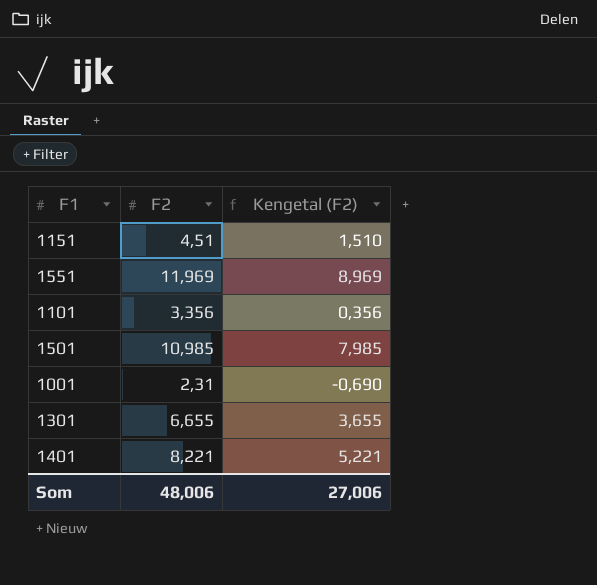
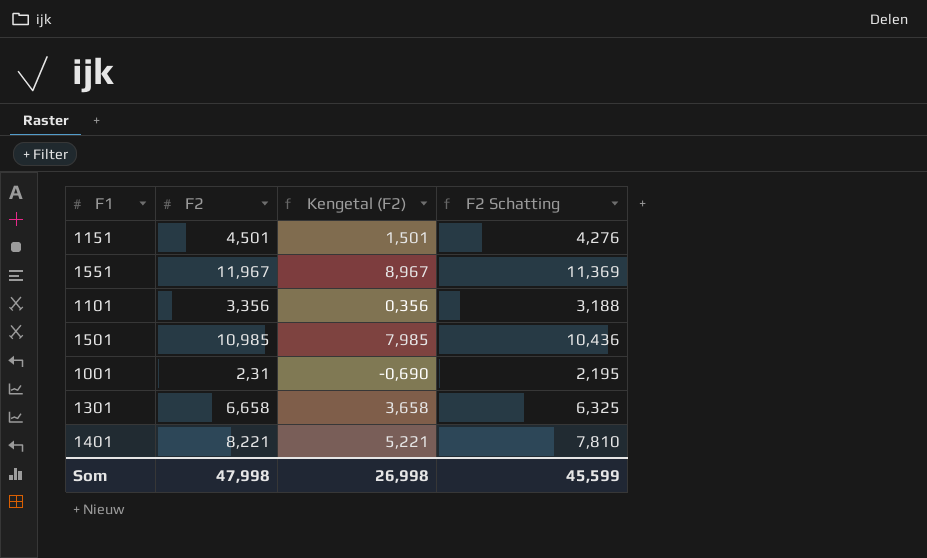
column F2 Schatting | formula: none -> [F2] * 0,95
1151 | F2: 4,51 -> 4,501
1151 | Kengetal (F2): 1,510 -> 1,501
1551 | F2: 11,969 -> 11,967
1551 | Kengetal (F2): 8,969 -> 8,967
1301 | F2: 6,655 -> 6,658
1301 | Kengetal (F2): 3,655 -> 3,658
Som | F2: 48,006 -> 47,998
Som | Kengetal (F2): 27,006 -> 26,998

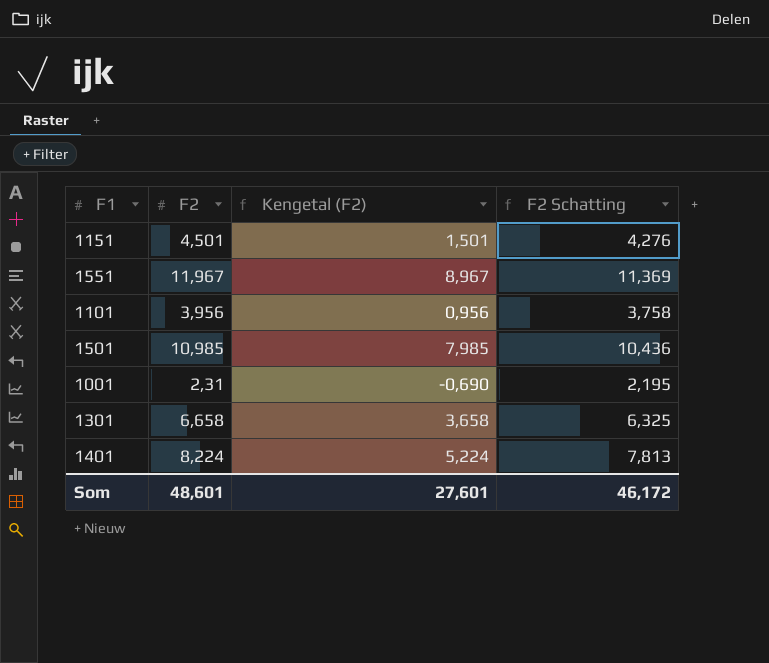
1101 | F2: 3,356 -> 3,956
1101 | Kengetal (F2): 0,356 -> 0,956
1101 | F2 Schatting: 3,188 -> 3,758
1401 | F2: 8,221 -> 8,224
1401 | Kengetal (F2): 5,221 -> 5,224
1401 | F2 Schatting: 7,810 -> 7,813
Som | F2: 47,998 -> 48,601
Som | Kengetal (F2): 26,998 -> 27,601
Som | F2 Schatting: 45,599 -> 46,172

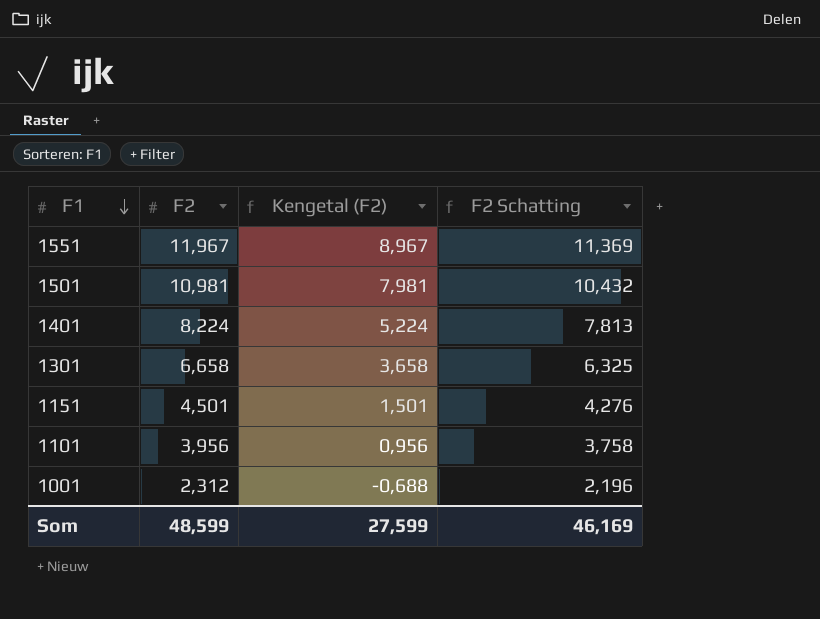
row order: none -> F1 descending
1501 | F2: 10,985 -> 10,981
1501 | Kengetal (F2): 7,985 -> 7,981
1501 | F2 Schatting: 10,436 -> 10,432
1001 | F2: 2,31 -> 2,312
1001 | Kengetal (F2): -0,690 -> -0,688
1001 | F2 Schatting: 2,195 -> 2,196
Som | F2: 48,601 -> 48,599
Som | Kengetal (F2): 27,601 -> 27,599
Som | F2 Schatting: 46,172 -> 46,169

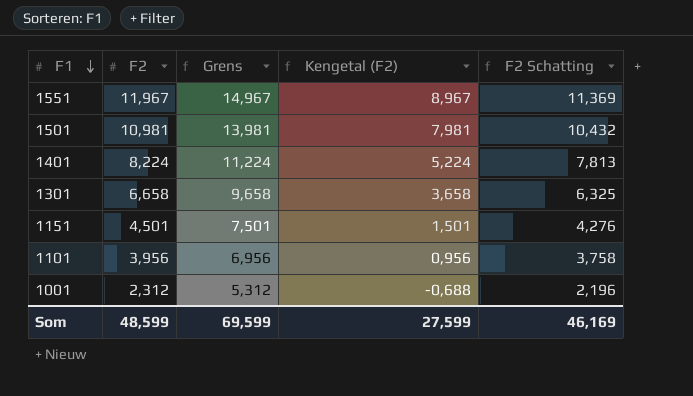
column Grens | formula: none -> [F2] + 3

